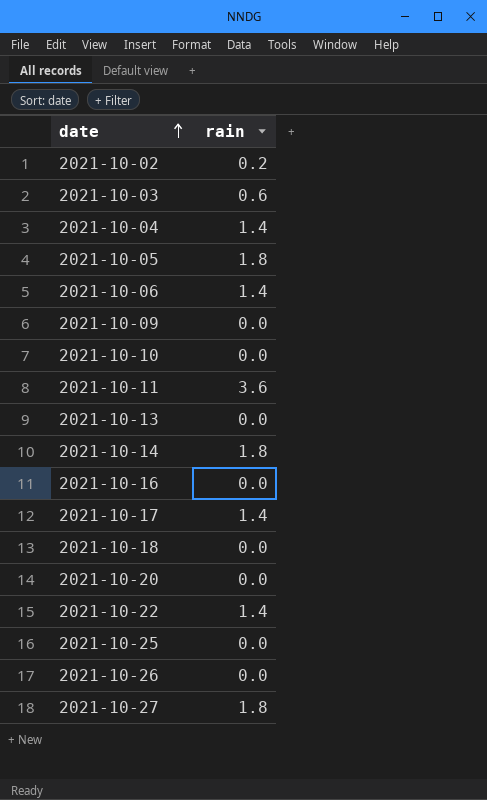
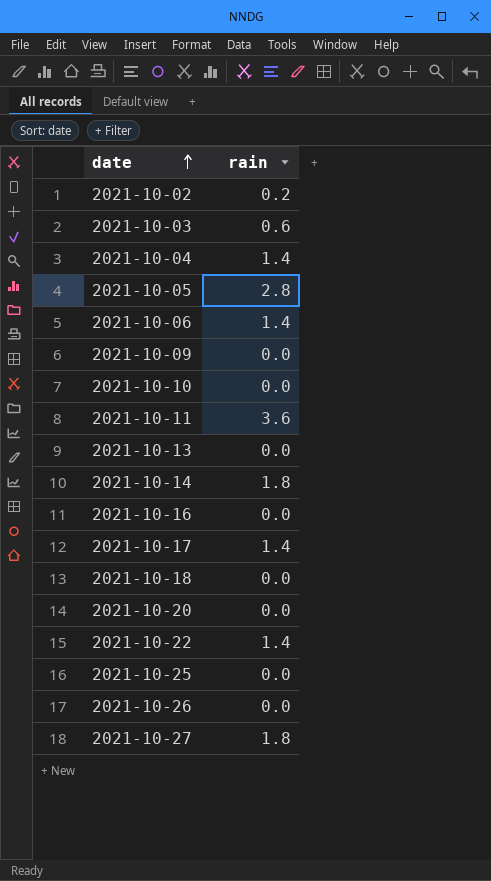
2021-10-05 | rain: 1.8 -> 2.8

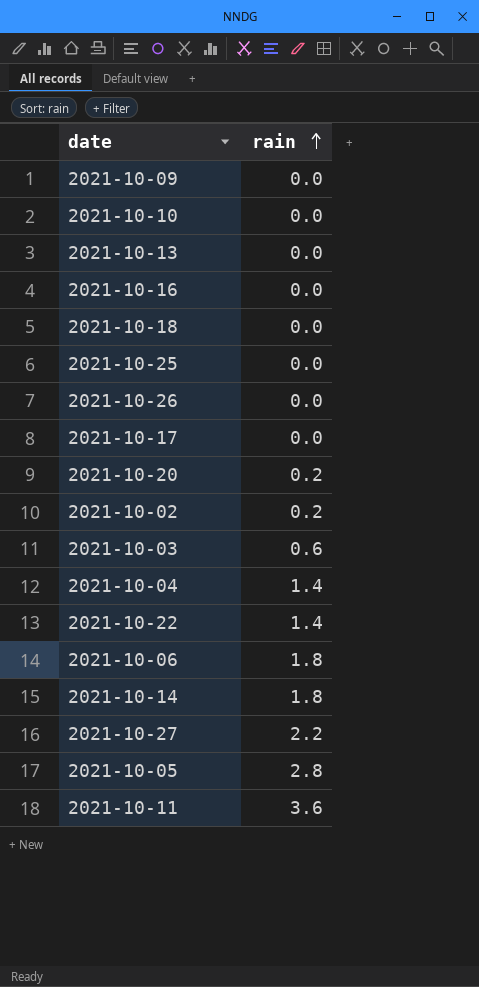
row order: date ascending -> rain ascending
2021-10-17 | rain: 1.4 -> 0.0
2021-10-20 | rain: 0.0 -> 0.2
2021-10-06 | rain: 1.4 -> 1.8
2021-10-27 | rain: 1.8 -> 2.2

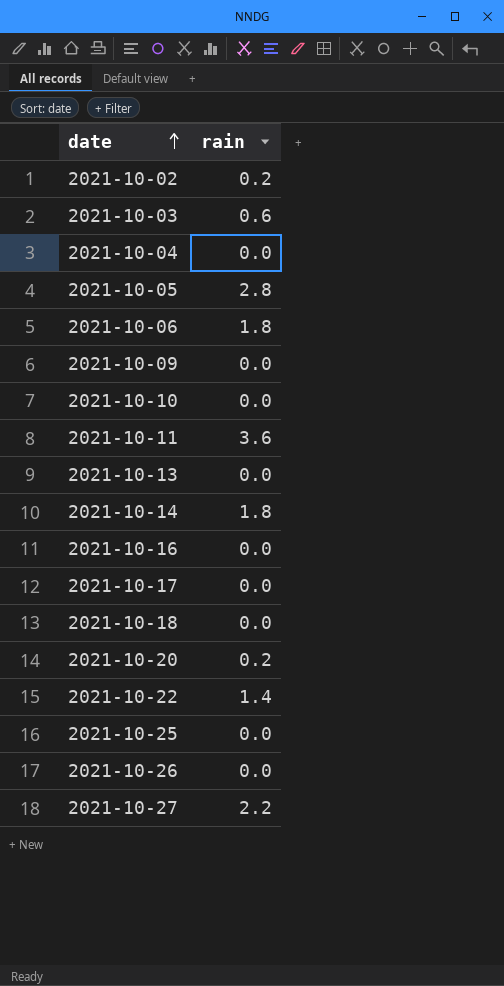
row order: rain ascending -> date ascending
2021-10-04 | rain: 1.4 -> 0.0

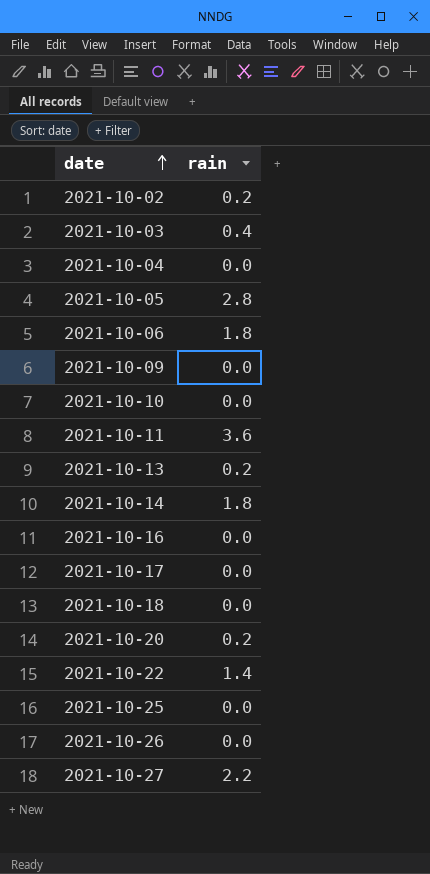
2021-10-03 | rain: 0.6 -> 0.4
2021-10-13 | rain: 0.0 -> 0.2

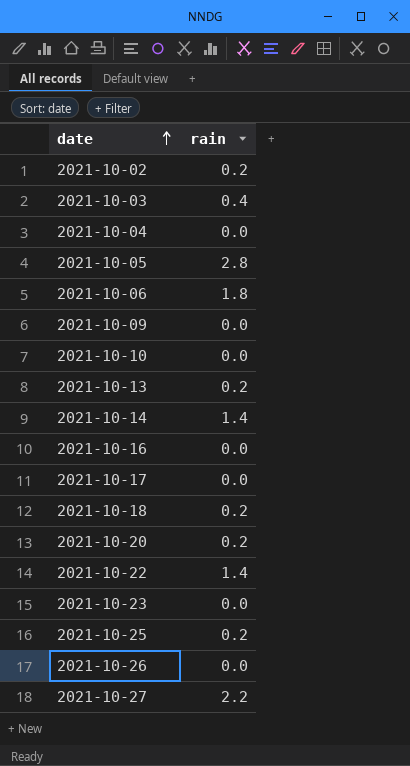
row 2021-10-11: 3.6 -> none
2021-10-14 | rain: 1.8 -> 1.4
2021-10-18 | rain: 0.0 -> 0.2
row 2021-10-23: none -> 0.0
2021-10-25 | rain: 0.0 -> 0.2

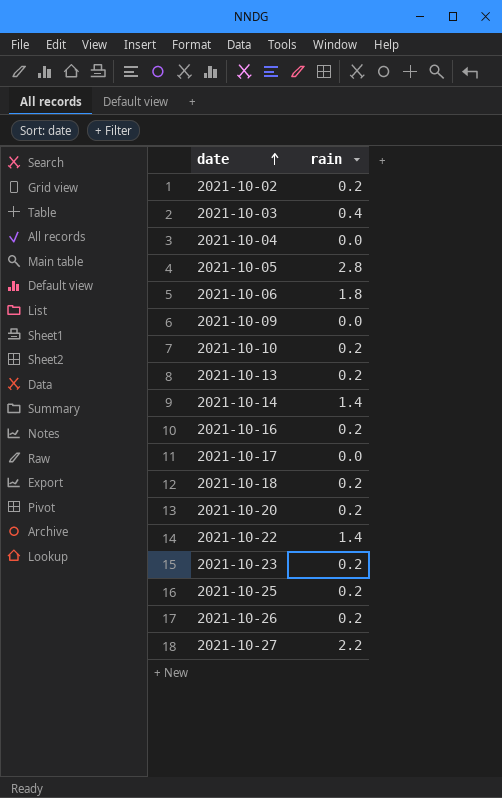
2021-10-10 | rain: 0.0 -> 0.2
2021-10-16 | rain: 0.0 -> 0.2
2021-10-23 | rain: 0.0 -> 0.2
2021-10-26 | rain: 0.0 -> 0.2

